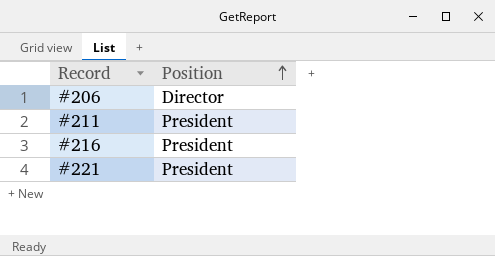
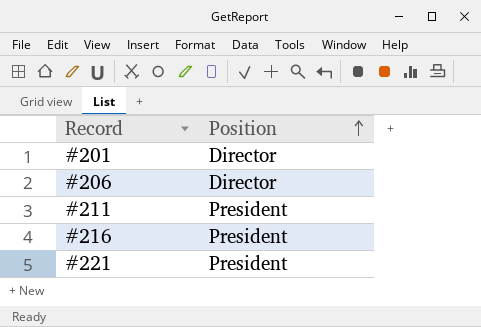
row #201: none -> Director

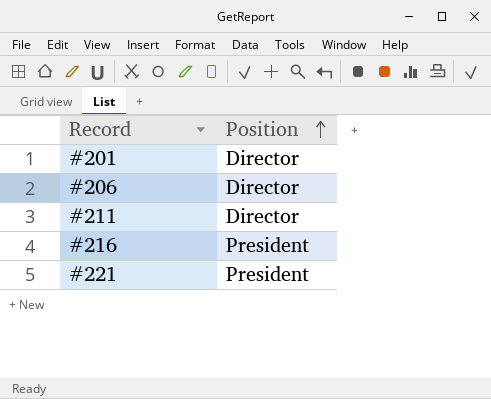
#211 | Position: President -> Director

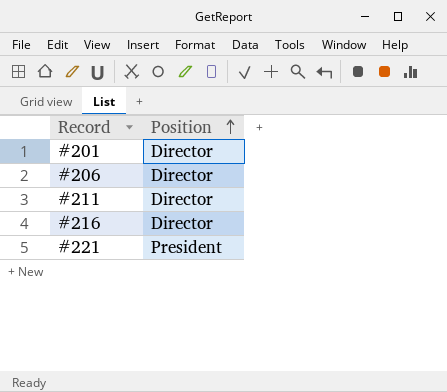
#216 | Position: President -> Director

